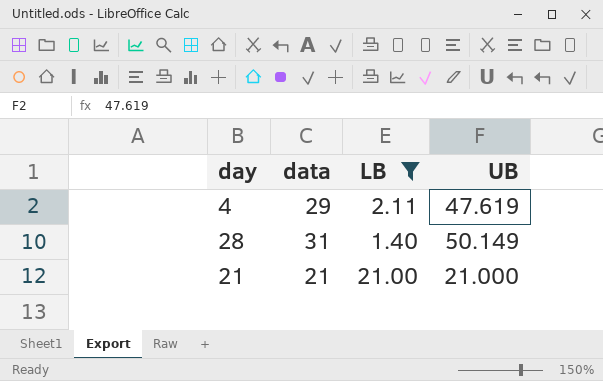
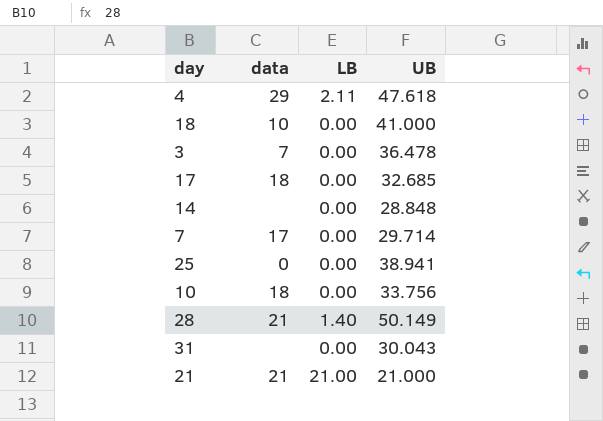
filter: LB != 0.00 -> none
4 | UB: 47.619 -> 47.618
28 | data: 31 -> 21

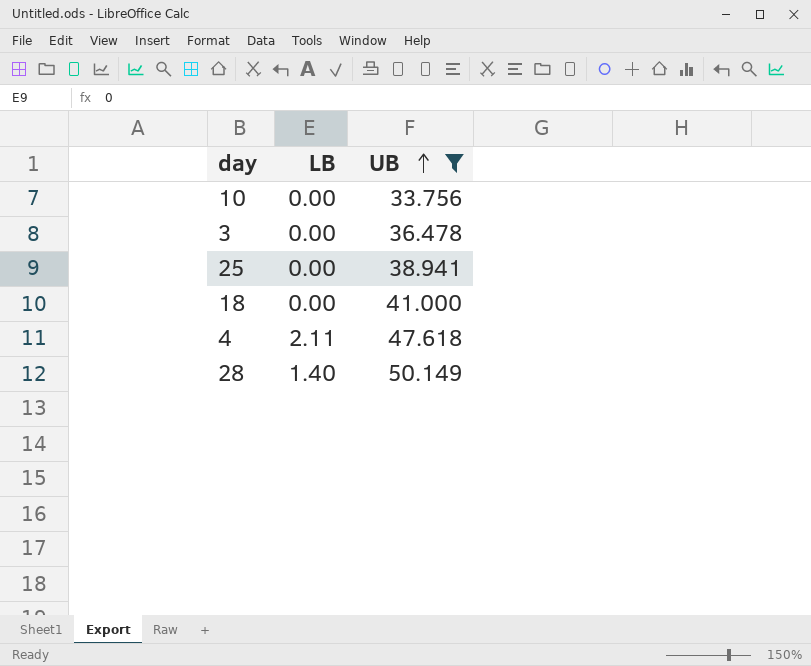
filter: none -> UB >= 33.756
row order: none -> UB ascending
column data | position: 2 -> none

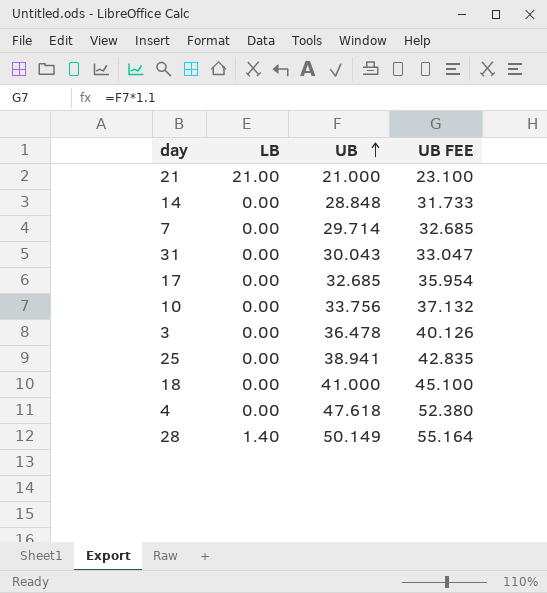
filter: UB >= 33.756 -> none
column UB FEE | formula: none -> [UB] * 1.1
4 | LB: 2.11 -> 0.00

